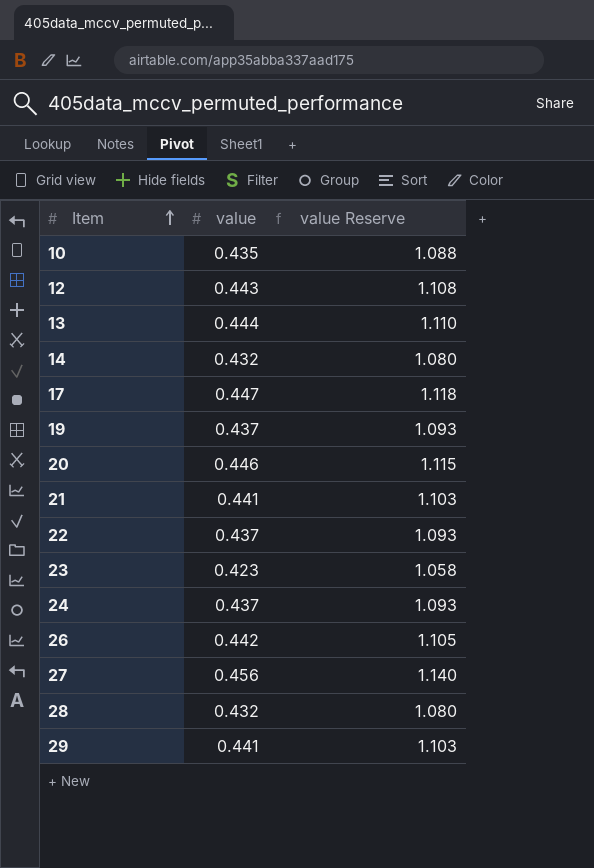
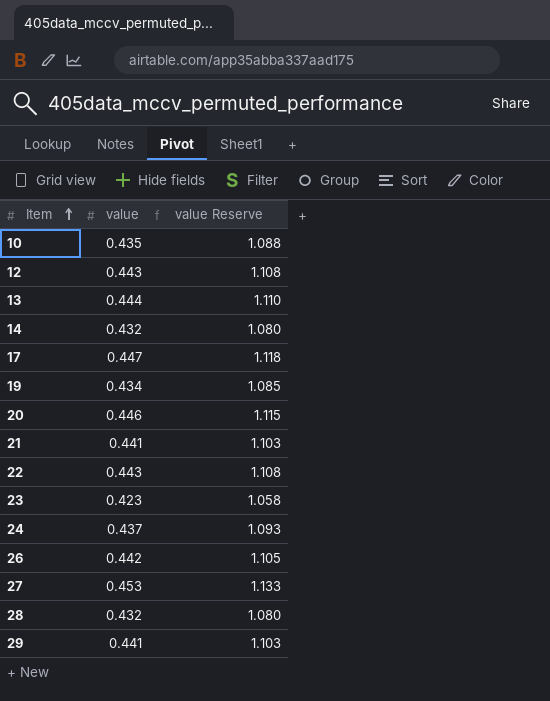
19 | value: 0.437 -> 0.434
19 | value Reserve: 1.093 -> 1.085
22 | value: 0.437 -> 0.443
22 | value Reserve: 1.093 -> 1.108
27 | value: 0.456 -> 0.453
27 | value Reserve: 1.140 -> 1.133

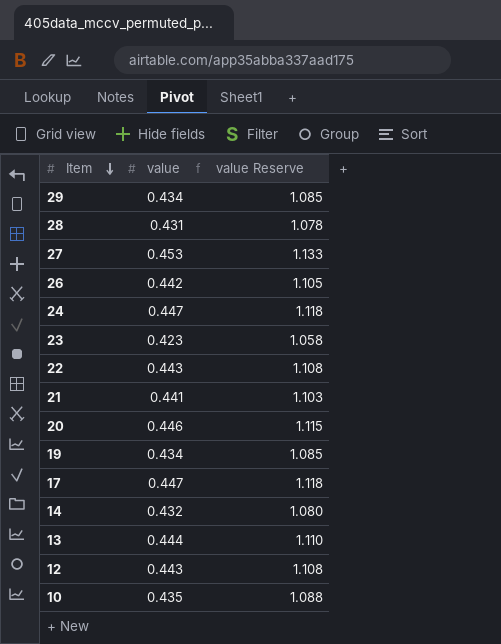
row order: Item ascending -> Item descending
29 | value: 0.441 -> 0.434
29 | value Reserve: 1.103 -> 1.085
28 | value: 0.432 -> 0.431
28 | value Reserve: 1.080 -> 1.078
24 | value: 0.437 -> 0.447
24 | value Reserve: 1.093 -> 1.118

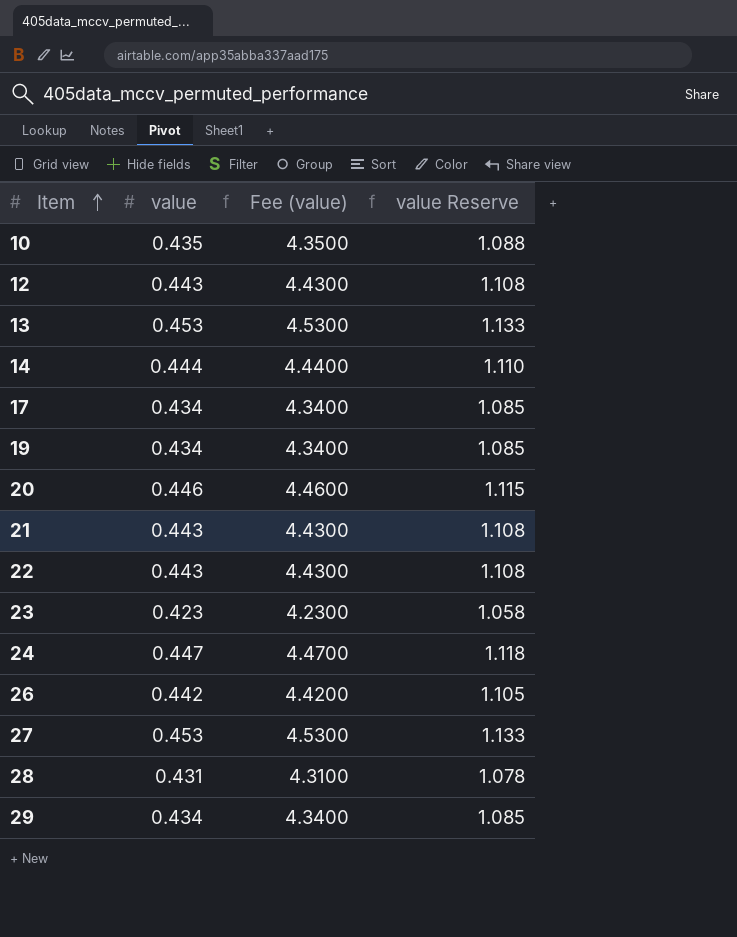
row order: Item descending -> Item ascending
column Fee (value) | formula: none -> [value] * 10
13 | value: 0.444 -> 0.453
13 | value Reserve: 1.110 -> 1.133
14 | value: 0.432 -> 0.444
14 | value Reserve: 1.080 -> 1.110
17 | value: 0.447 -> 0.434
17 | value Reserve: 1.118 -> 1.085
21 | value: 0.441 -> 0.443
21 | value Reserve: 1.103 -> 1.108

